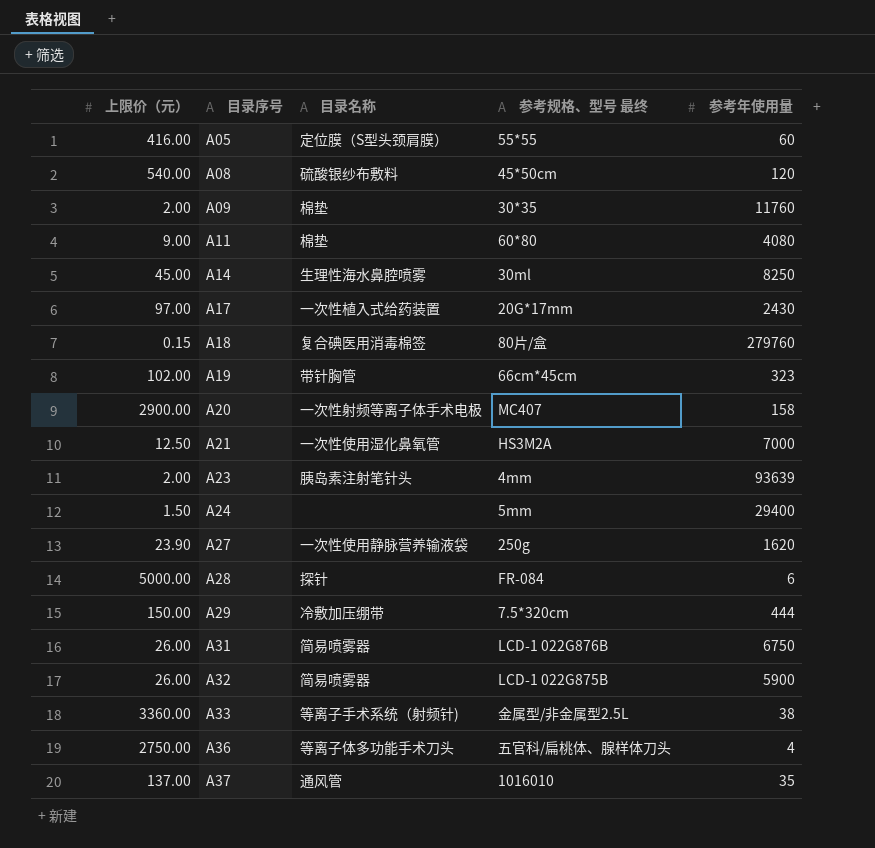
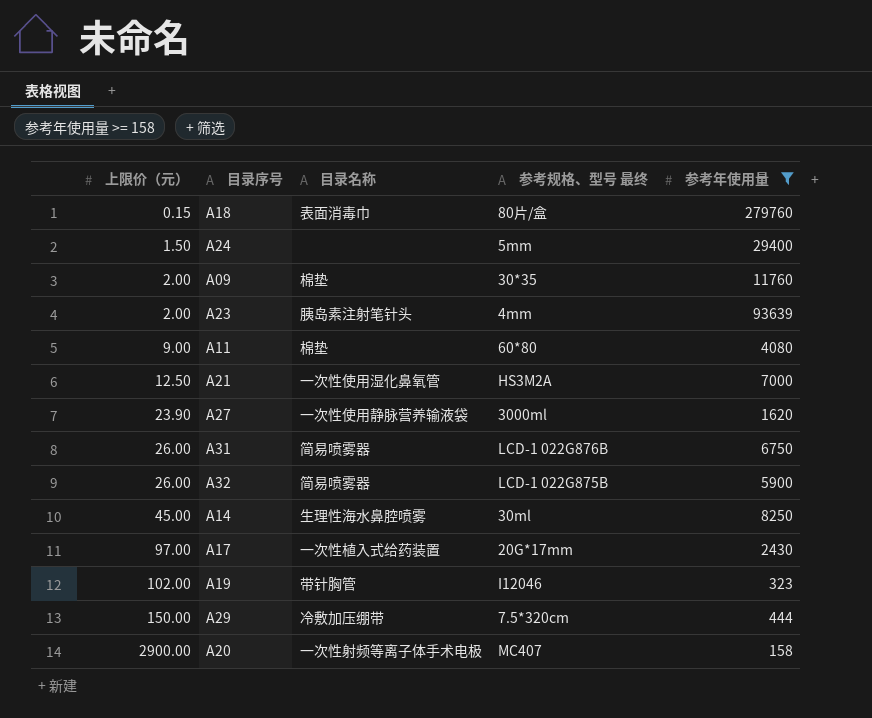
filter: none -> 参考年使用量 >= 158
row order: 目录序号 ascending -> 上限价（元） ascending
A18 | 目录名称: 复合碘医用消毒棉签 -> 表面消毒巾
A27 | 参考规格、型号 最终: 250g -> 3000ml
A19 | 参考规格、型号 最终: 66cm*45cm -> I12046

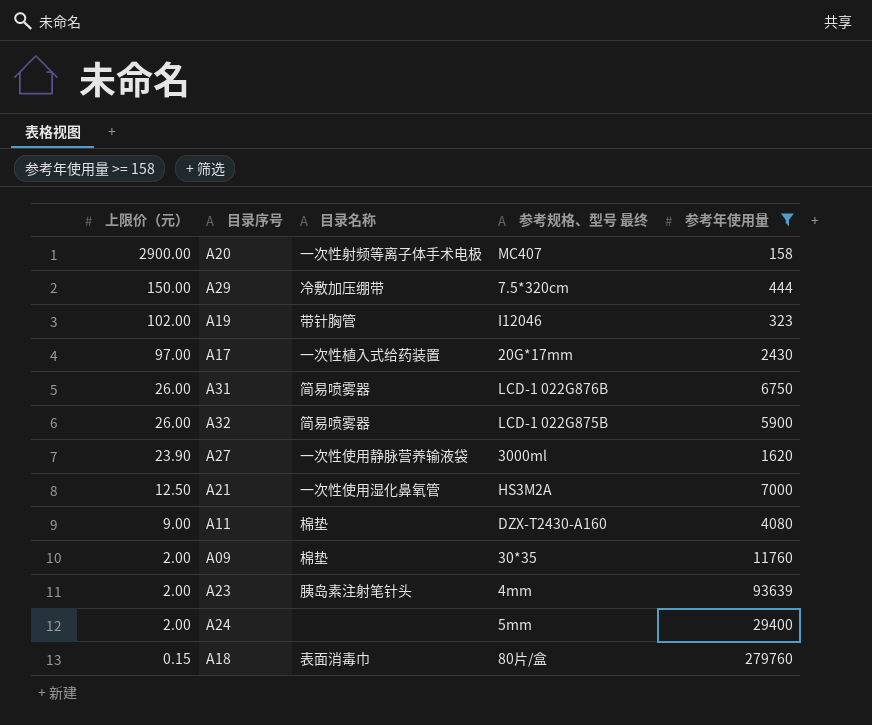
row order: 上限价（元） ascending -> 上限价（元） descending
row A14: 45.00 | 生理性海水鼻腔喷雾 | 30ml | 8250 -> none
A11 | 参考规格、型号 最终: 60*80 -> DZX-T2430-A160
A24 | 上限价（元）: 1.50 -> 2.00

